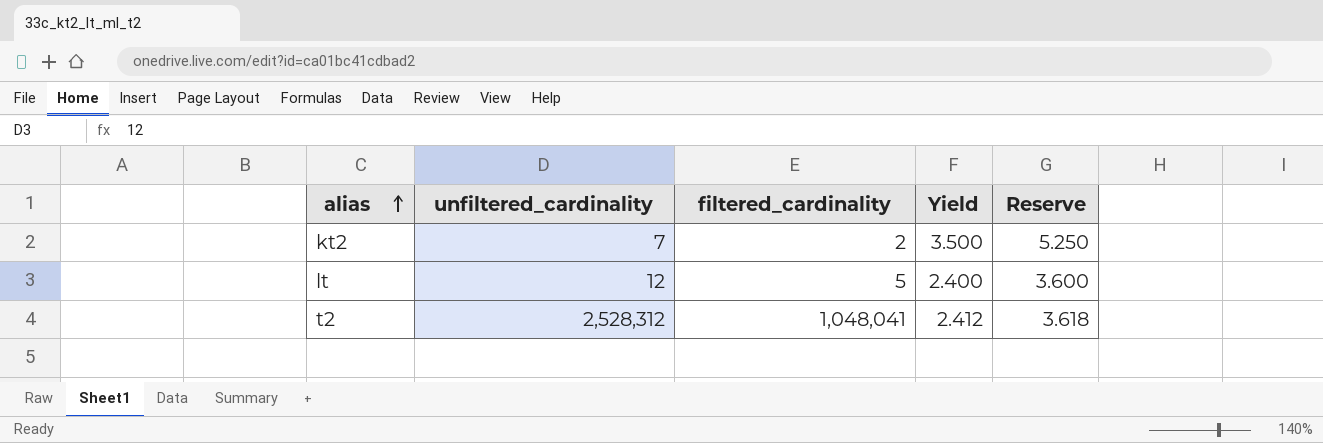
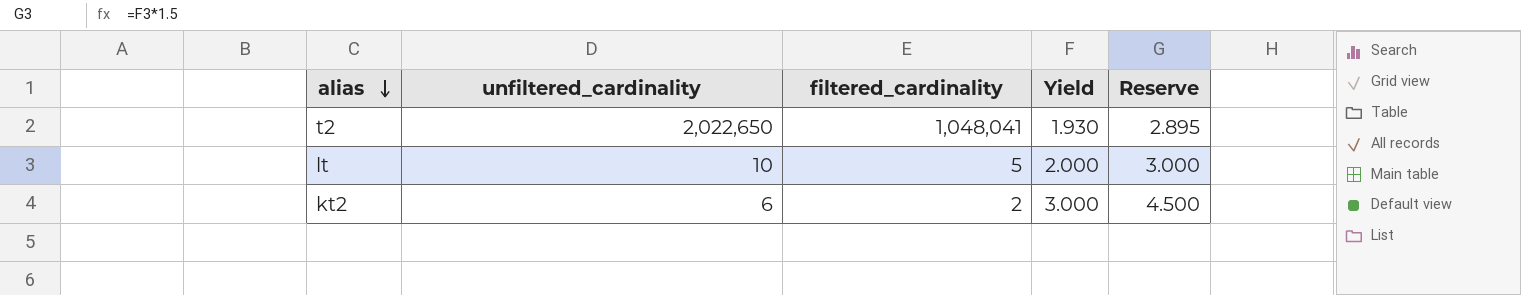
row order: alias ascending -> alias descending
t2 | unfiltered_cardinality: 2,528,312 -> 2,022,650
t2 | Yield: 2.412 -> 1.930
t2 | Reserve: 3.618 -> 2.895
lt | unfiltered_cardinality: 12 -> 10
lt | Yield: 2.400 -> 2.000
lt | Reserve: 3.600 -> 3.000
kt2 | unfiltered_cardinality: 7 -> 6
kt2 | Yield: 3.500 -> 3.000
kt2 | Reserve: 5.250 -> 4.500

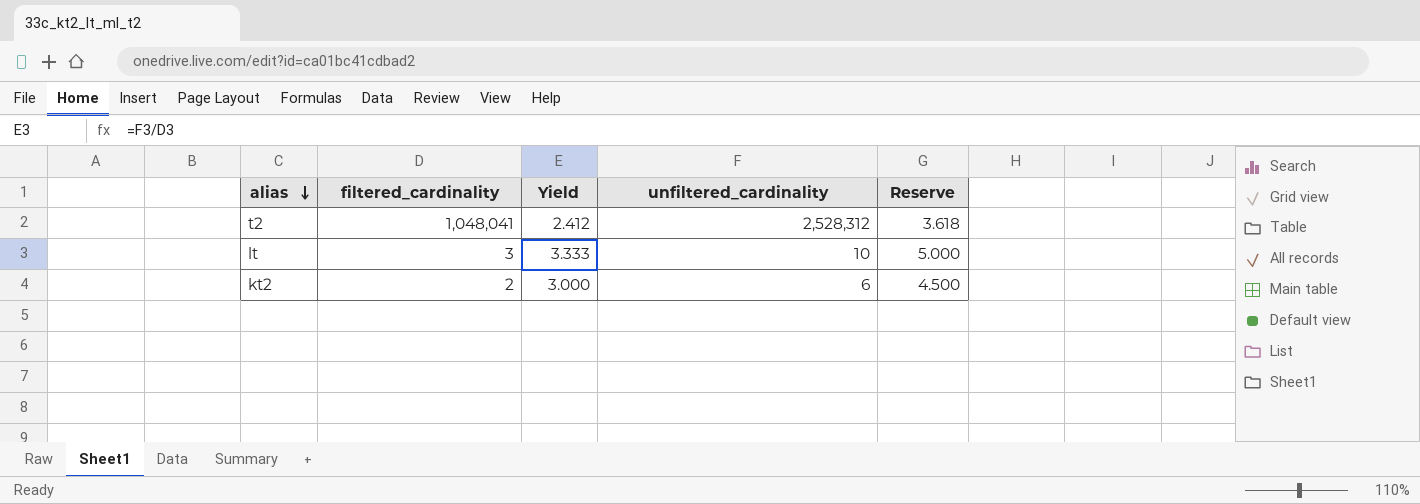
column unfiltered_cardinality | position: 2 -> 4
t2 | Yield: 1.930 -> 2.412
t2 | unfiltered_cardinality: 2,022,650 -> 2,528,312
t2 | Reserve: 2.895 -> 3.618
lt | filtered_cardinality: 5 -> 3
lt | Yield: 2.000 -> 3.333
lt | Reserve: 3.000 -> 5.000

